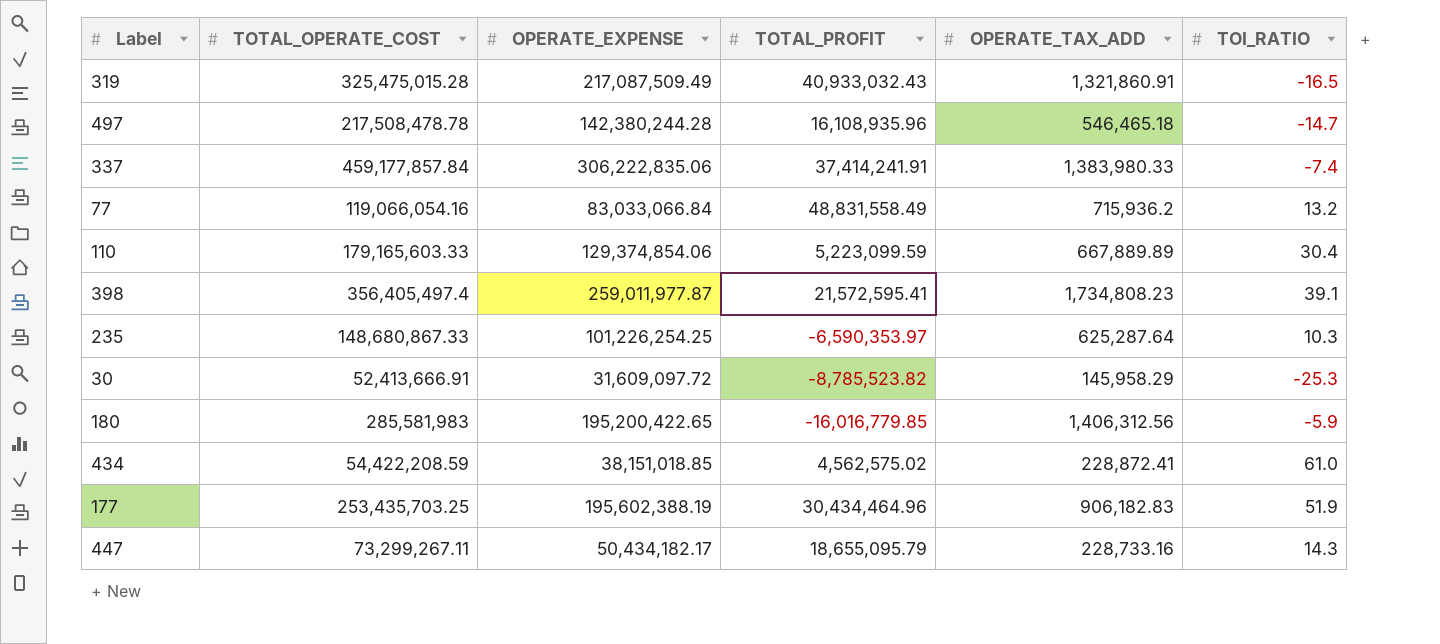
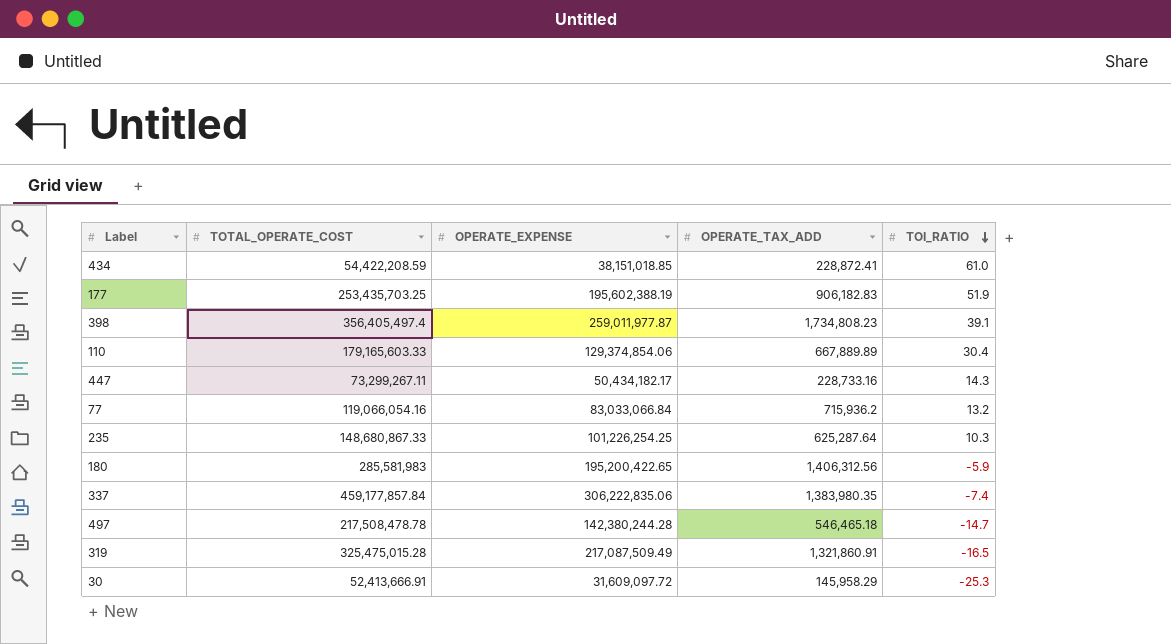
row order: none -> TOI_RATIO descending
column TOTAL_PROFIT | position: 4 -> none
337 | OPERATE_TAX_ADD: 1,383,980.33 -> 1,383,980.35

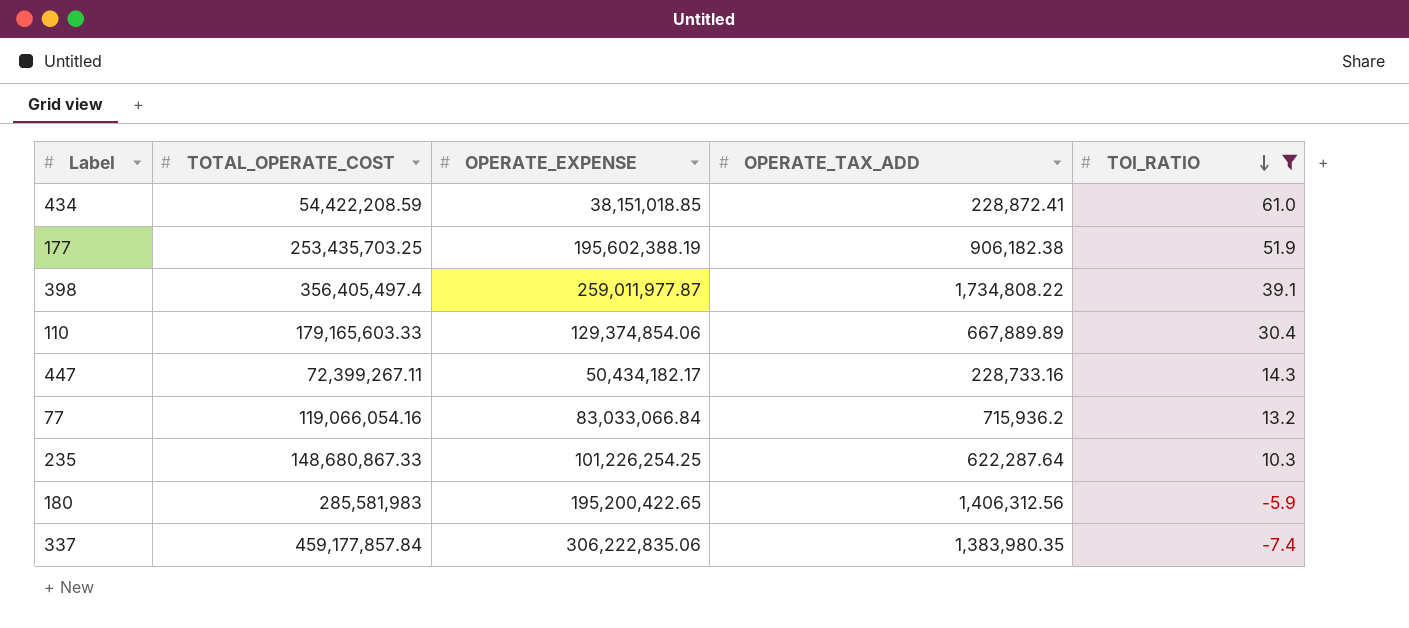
filter: none -> TOI_RATIO >= -7.4
177 | OPERATE_TAX_ADD: 906,182.83 -> 906,182.38
398 | OPERATE_TAX_ADD: 1,734,808.23 -> 1,734,808.22
447 | TOTAL_OPERATE_COST: 73,299,267.11 -> 72,399,267.11
235 | OPERATE_TAX_ADD: 625,287.64 -> 622,287.64

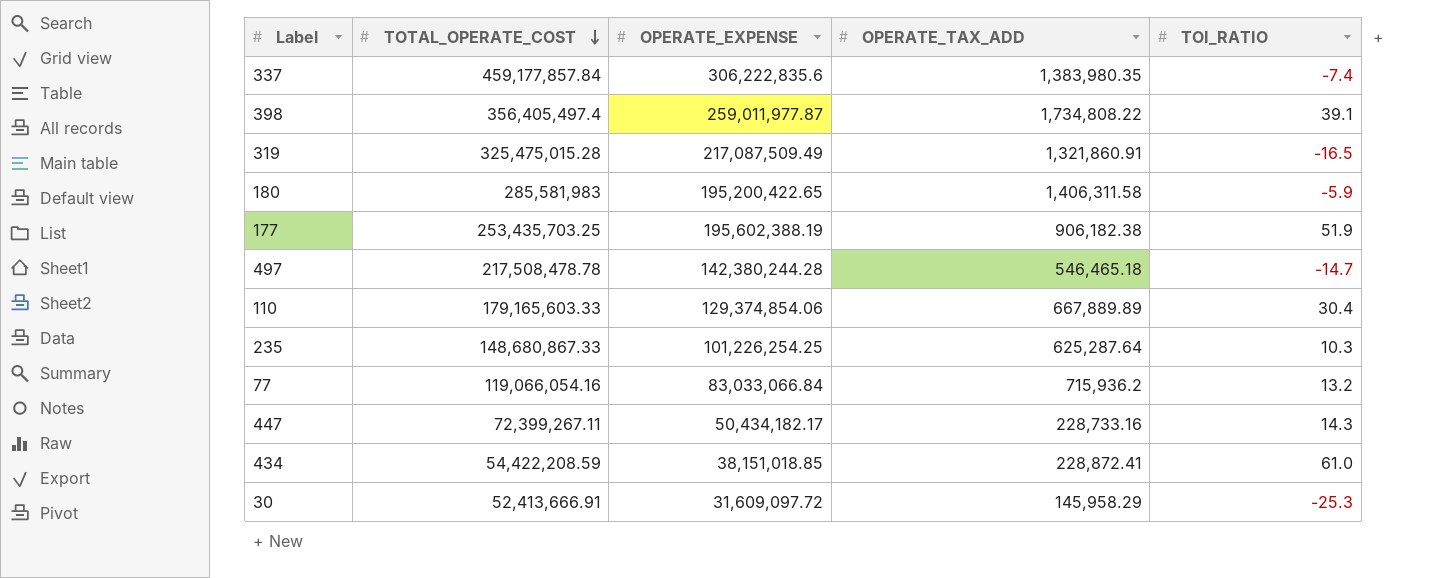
filter: TOI_RATIO >= -7.4 -> none
row order: TOI_RATIO descending -> TOTAL_OPERATE_COST descending
337 | OPERATE_EXPENSE: 306,222,835.06 -> 306,222,835.6
180 | OPERATE_TAX_ADD: 1,406,312.56 -> 1,406,311.58
235 | OPERATE_TAX_ADD: 622,287.64 -> 625,287.64

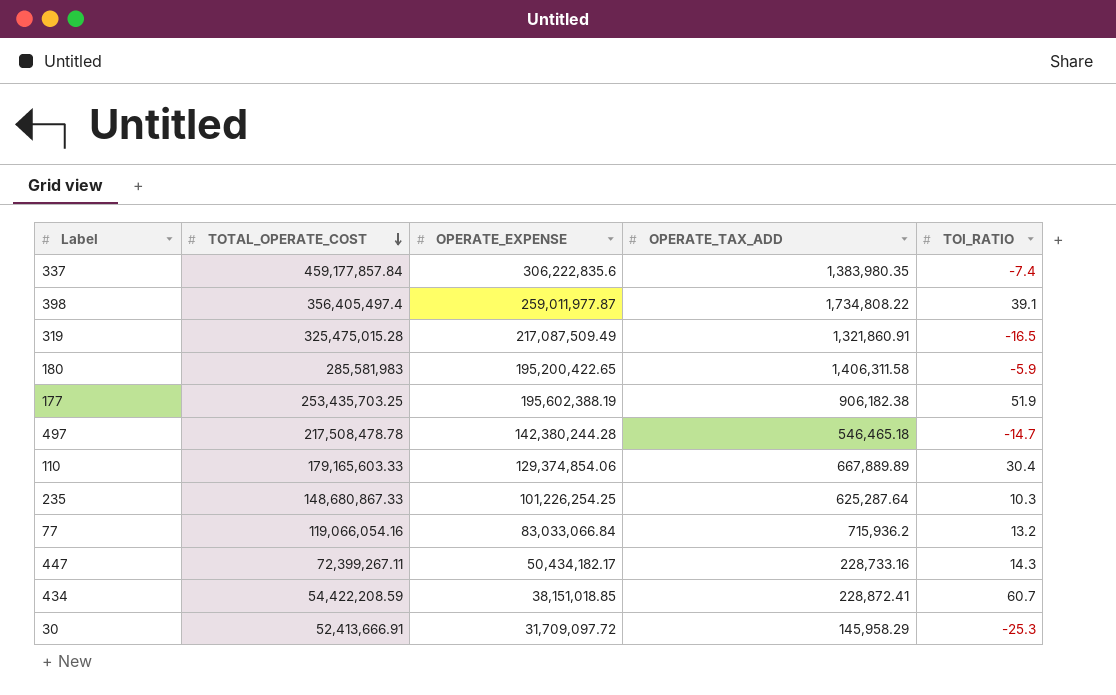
434 | TOI_RATIO: 61.0 -> 60.7
30 | OPERATE_EXPENSE: 31,609,097.72 -> 31,709,097.72

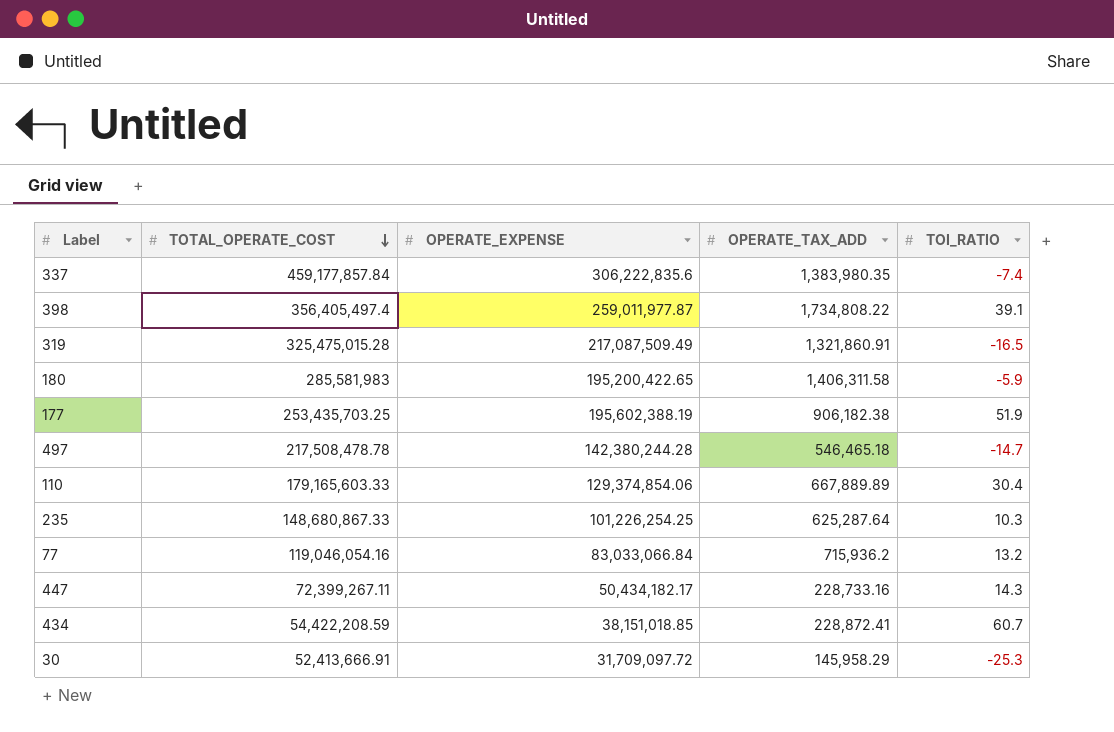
77 | TOTAL_OPERATE_COST: 119,066,054.16 -> 119,046,054.16

